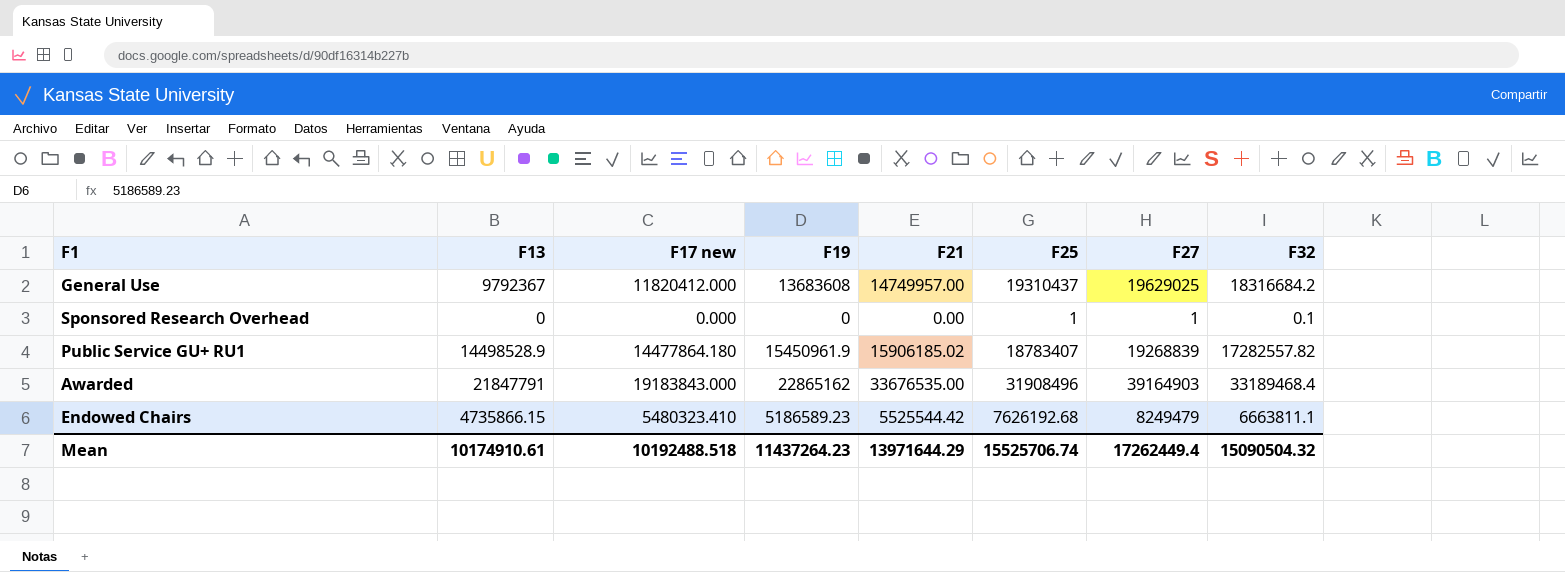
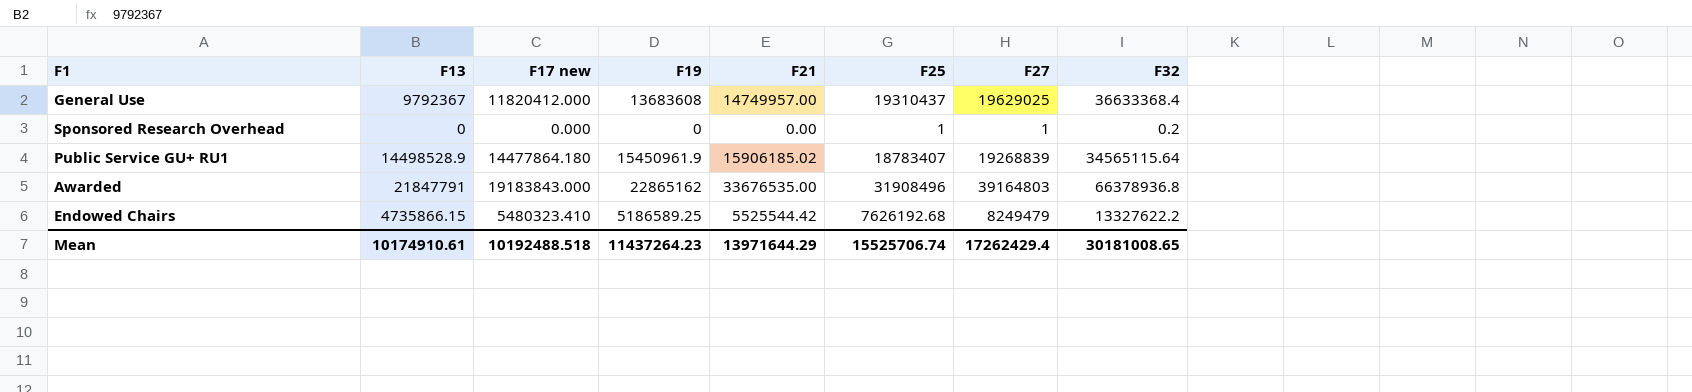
General Use | F32: 18316684.2 -> 36633368.4
Sponsored Research Overhead | F32: 0.1 -> 0.2
Public Service GU+ RU1 | F32: 17282557.82 -> 34565115.64
Awarded | F27: 39164903 -> 39164803
Awarded | F32: 33189468.4 -> 66378936.8
Endowed Chairs | F19: 5186589.23 -> 5186589.25
Endowed Chairs | F32: 6663811.1 -> 13327622.2
Mean | F27: 17262449.4 -> 17262429.4
Mean | F32: 15090504.32 -> 30181008.65

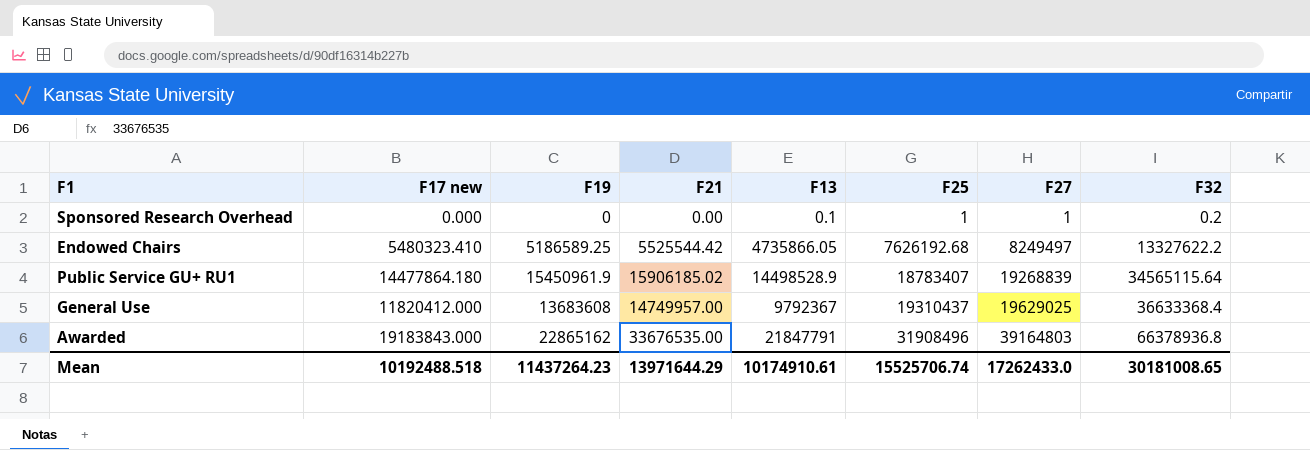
row order: none -> F25 ascending
column F13 | position: 2 -> 5
Sponsored Research Overhead | F13: 0 -> 0.1
Endowed Chairs | F13: 4735866.15 -> 4735866.05
Endowed Chairs | F27: 8249479 -> 8249497
Mean | F27: 17262429.4 -> 17262433.0

